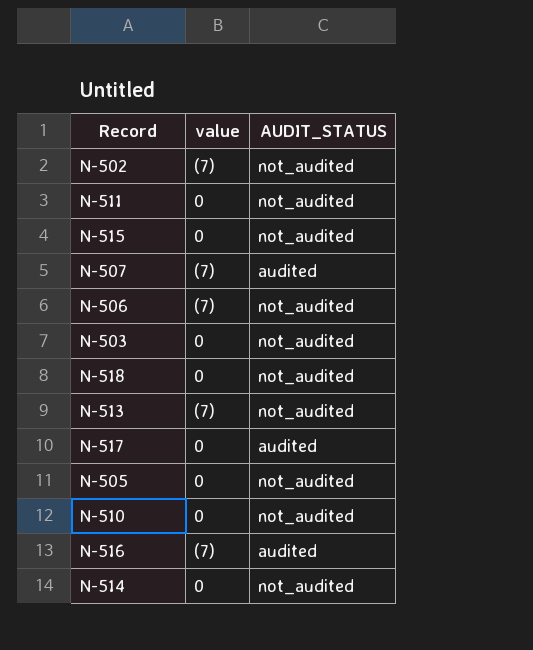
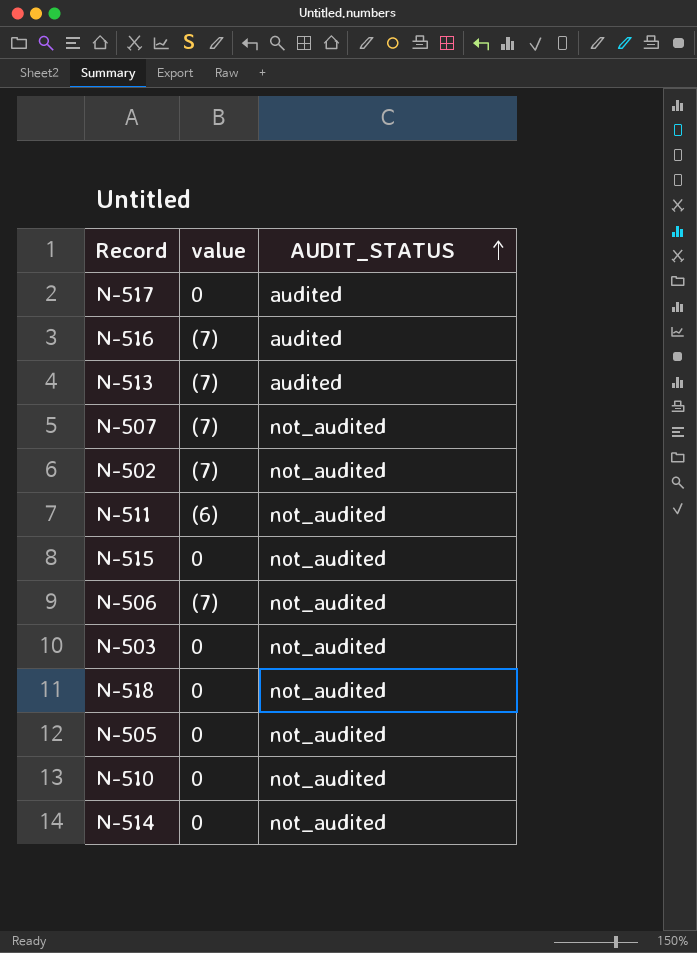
row order: none -> AUDIT_STATUS ascending
N-513 | AUDIT_STATUS: not_audited -> audited
N-507 | AUDIT_STATUS: audited -> not_audited
N-511 | value: 0 -> (6)

